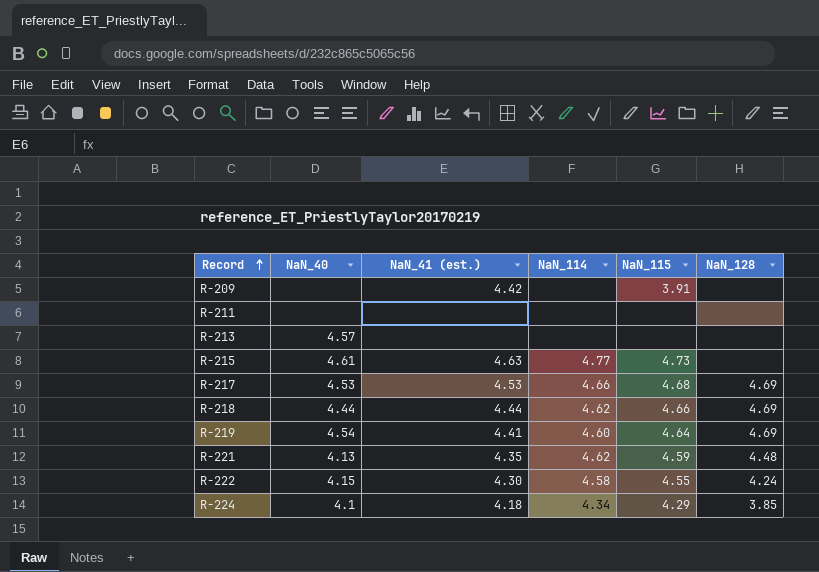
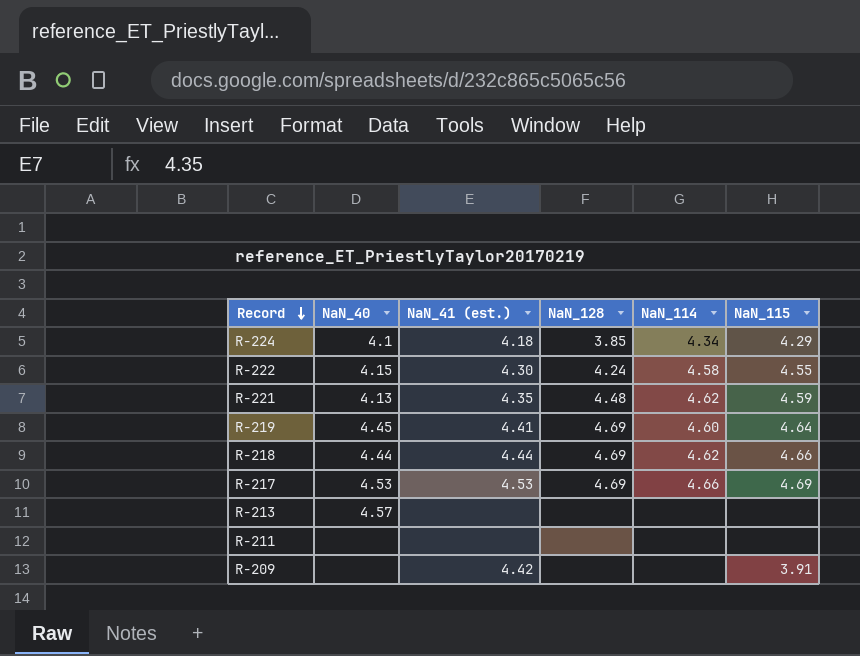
row order: Record ascending -> Record descending
column NaN_128 | position: 6 -> 4
row R-215: 4.61 | 4.63 | 4.77 | 4.73 | none -> none
R-219 | NaN_40: 4.54 -> 4.45
R-217 | NaN_115: 4.68 -> 4.69

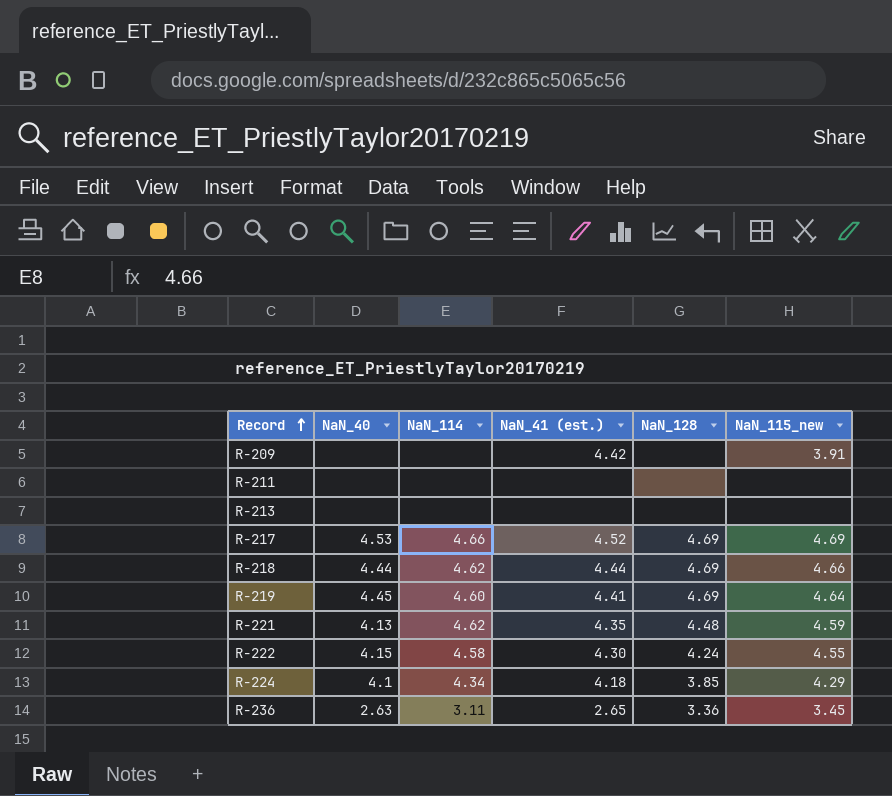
row order: Record descending -> Record ascending
column NaN_114 | position: 5 -> 3
column name: NaN_115 -> NaN_115_new
R-213 | NaN_40: 4.57 -> none
R-217 | NaN_41 (est.): 4.53 -> 4.52
row R-236: none -> 2.63 | 3.11 | 2.65 | 3.36 | 3.45

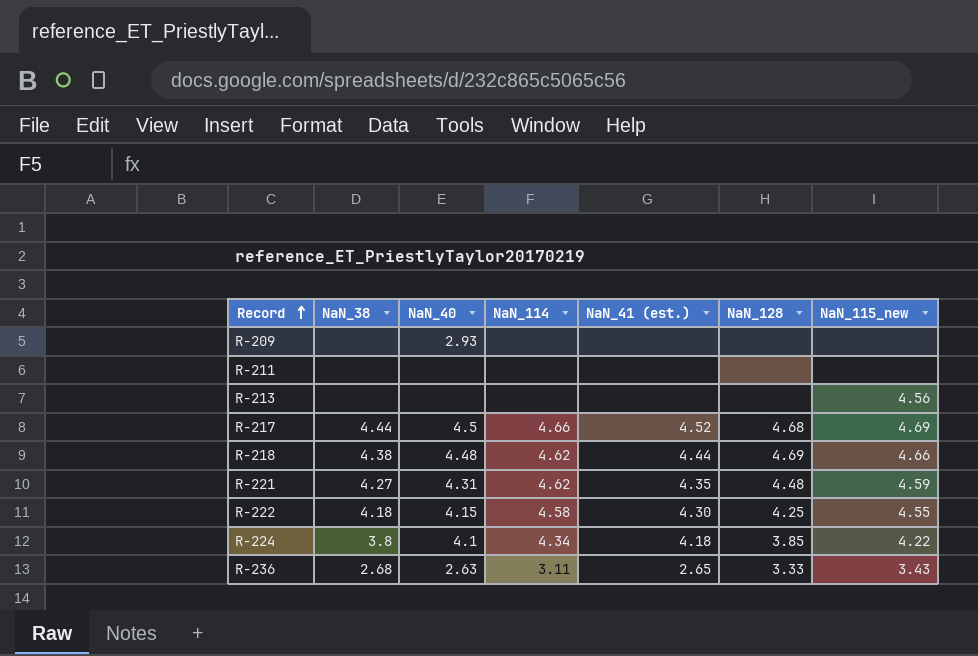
column NaN_38 | position: none -> 2
row R-219: 4.45 | 4.60 | 4.41 | 4.69 | 4.64 -> none
R-209 | NaN_40: none -> 2.93
R-209 | NaN_41 (est.): 4.42 -> none
R-209 | NaN_115_new: 3.91 -> none
R-213 | NaN_115_new: none -> 4.56
R-217 | NaN_40: 4.53 -> 4.5
R-217 | NaN_128: 4.69 -> 4.68
R-218 | NaN_40: 4.44 -> 4.48
R-221 | NaN_40: 4.13 -> 4.31
R-222 | NaN_128: 4.24 -> 4.25
R-224 | NaN_115_new: 4.29 -> 4.22
R-236 | NaN_128: 3.36 -> 3.33
R-236 | NaN_115_new: 3.45 -> 3.43

